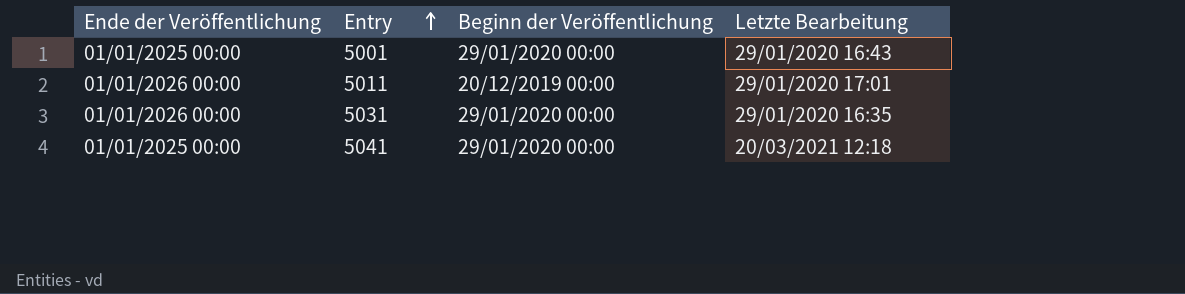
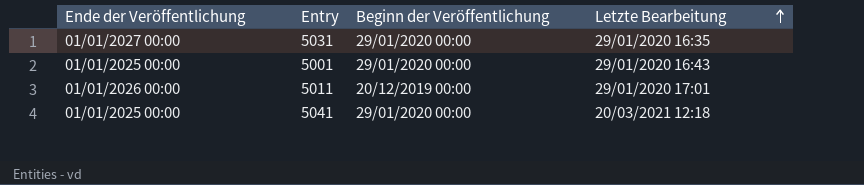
row order: Entry ascending -> Letzte Bearbeitung ascending
5031 | Ende der Veröffentlichung: 01/01/2026 00:00 -> 01/01/2027 00:00

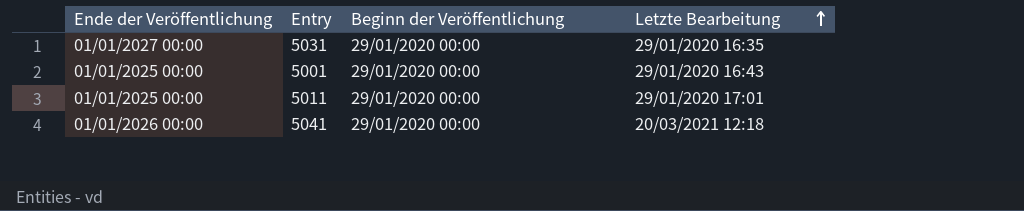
5011 | Ende der Veröffentlichung: 01/01/2026 00:00 -> 01/01/2025 00:00
5011 | Beginn der Veröffentlichung: 20/12/2019 00:00 -> 29/01/2020 00:00
5041 | Ende der Veröffentlichung: 01/01/2025 00:00 -> 01/01/2026 00:00

